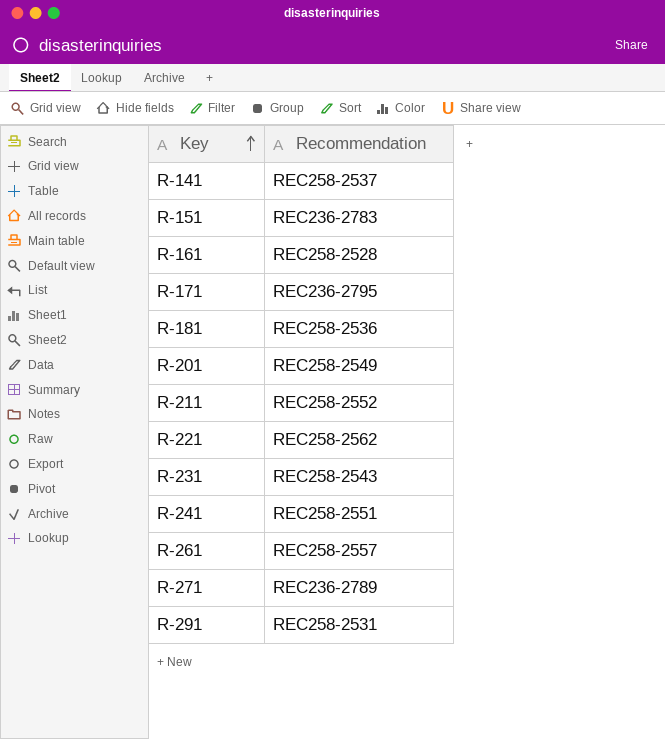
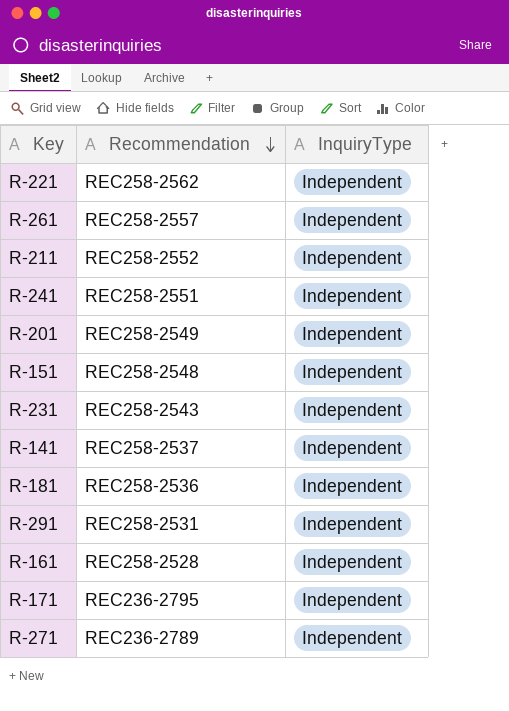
row order: Key ascending -> Recommendation descending
column InquiryType | position: none -> 3
R-151 | Recommendation: REC236-2783 -> REC258-2548

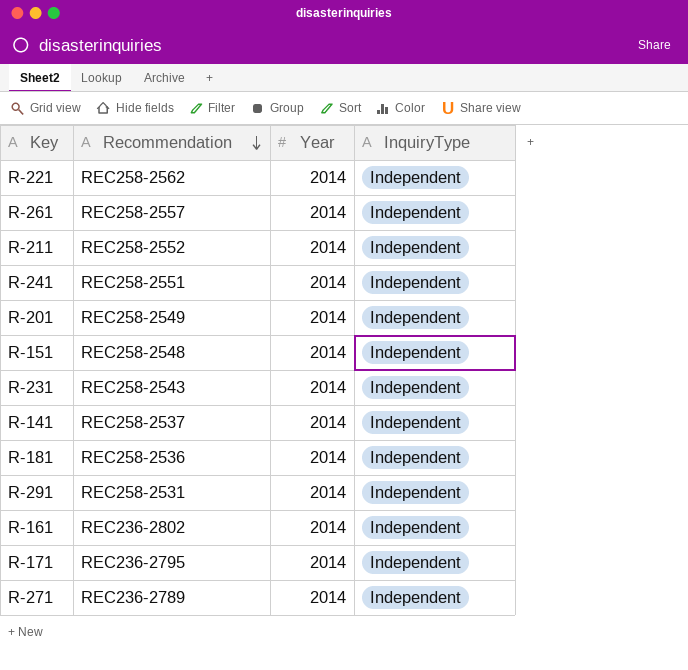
column Year | position: none -> 3
R-161 | Recommendation: REC258-2528 -> REC236-2802

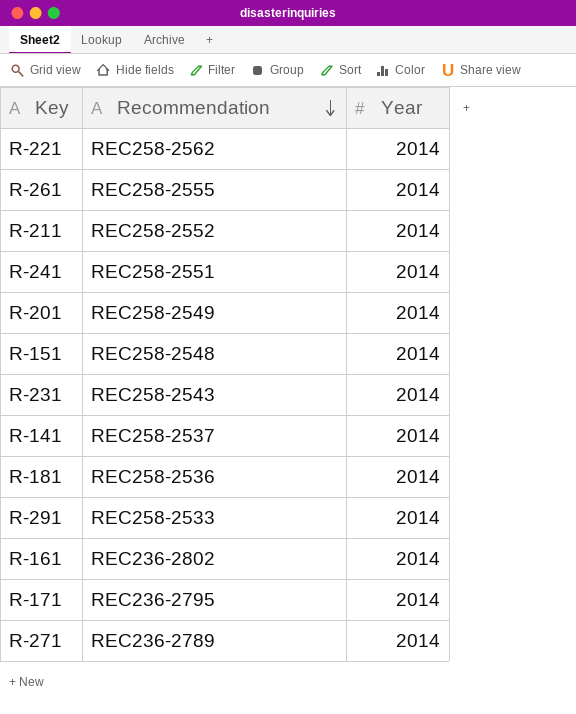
column InquiryType | position: 4 -> none
R-261 | Recommendation: REC258-2557 -> REC258-2555
R-291 | Recommendation: REC258-2531 -> REC258-2533

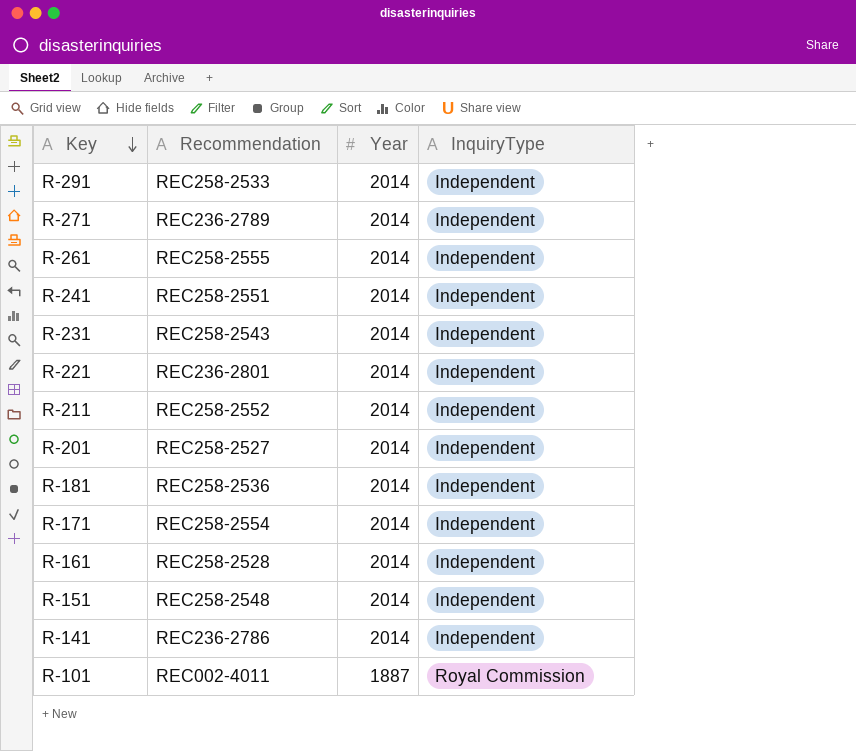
row order: Recommendation descending -> Key descending
column InquiryType | position: none -> 4
R-221 | Recommendation: REC258-2562 -> REC236-2801
R-201 | Recommendation: REC258-2549 -> REC258-2527
R-171 | Recommendation: REC236-2795 -> REC258-2554
R-161 | Recommendation: REC236-2802 -> REC258-2528
R-141 | Recommendation: REC258-2537 -> REC236-2786
row R-101: none -> REC002-4011 | 1887 | Royal Commission

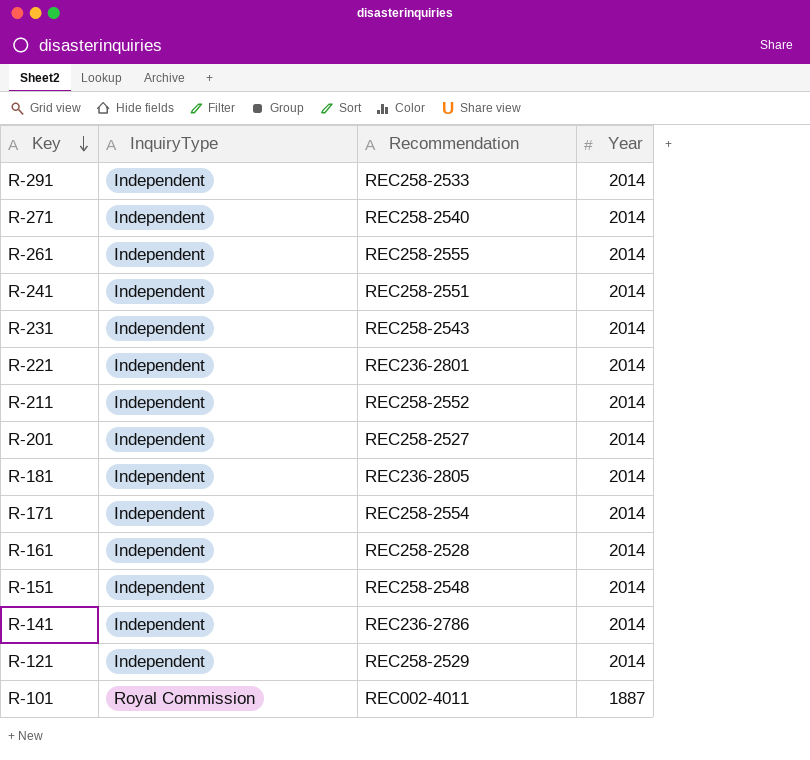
column InquiryType | position: 4 -> 2
R-271 | Recommendation: REC236-2789 -> REC258-2540
R-181 | Recommendation: REC258-2536 -> REC236-2805
row R-121: none -> Independent | REC258-2529 | 2014

